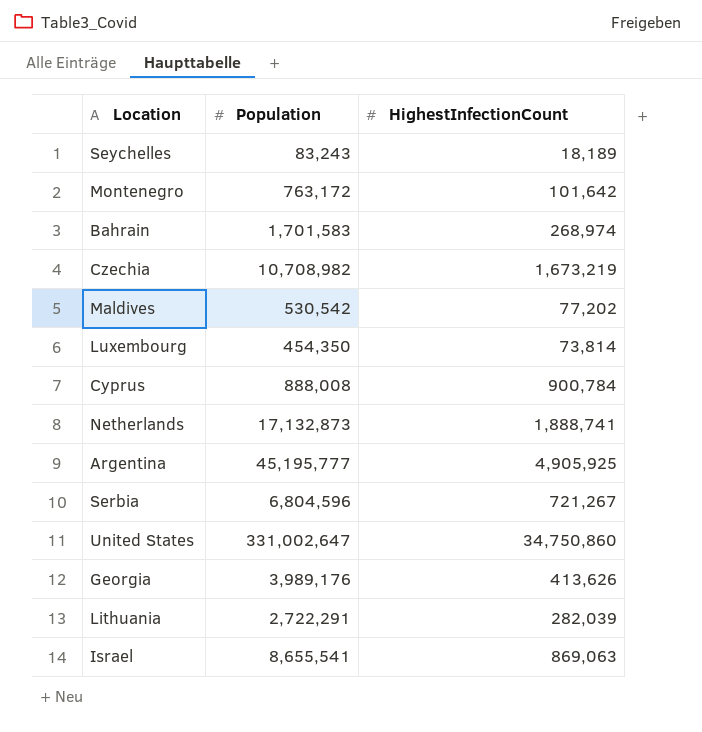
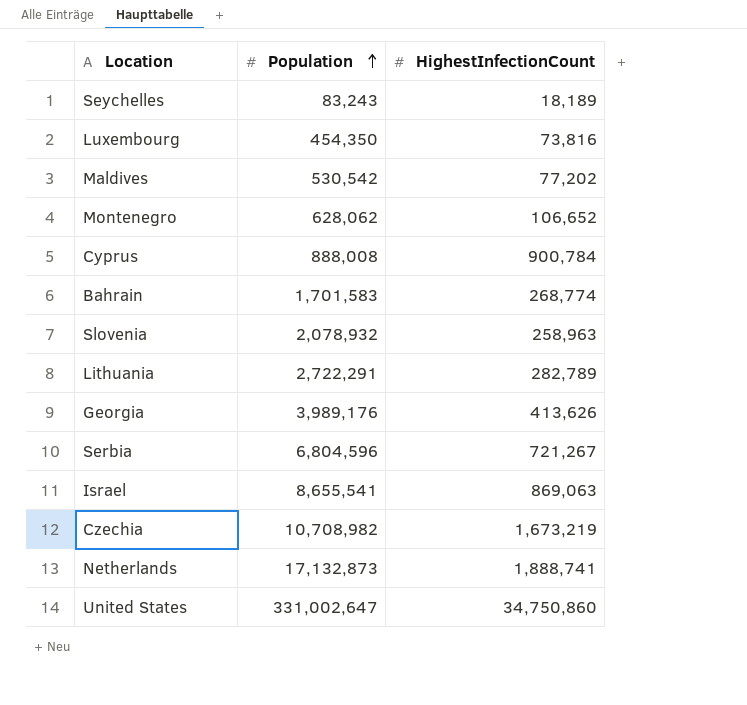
row order: none -> Population ascending
row Argentina: 45,195,777 | 4,905,925 -> none
Luxembourg | HighestInfectionCount: 73,814 -> 73,816
Montenegro | Population: 763,172 -> 628,062
Montenegro | HighestInfectionCount: 101,642 -> 106,652
Bahrain | HighestInfectionCount: 268,974 -> 268,774
row Slovenia: none -> 2,078,932 | 258,963
Lithuania | HighestInfectionCount: 282,039 -> 282,789

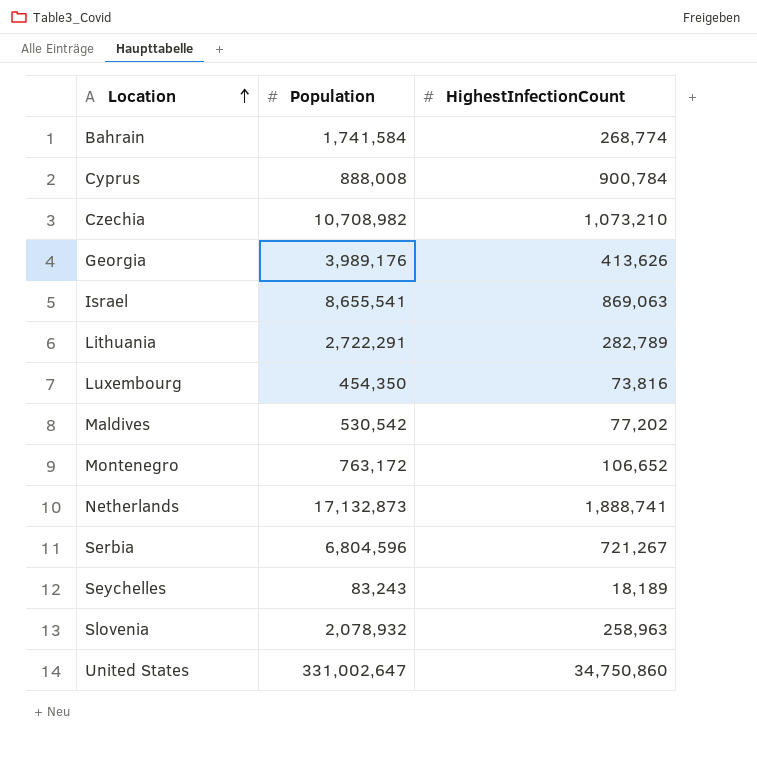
row order: Population ascending -> Location ascending
Bahrain | Population: 1,701,583 -> 1,741,584
Czechia | HighestInfectionCount: 1,673,219 -> 1,073,210
Montenegro | Population: 628,062 -> 763,172

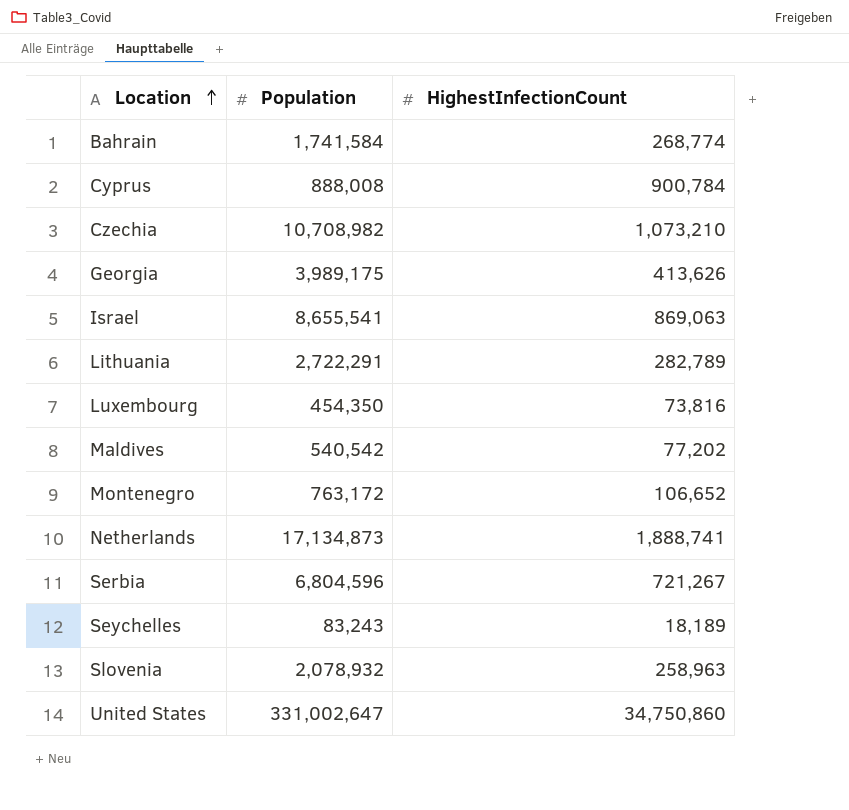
Georgia | Population: 3,989,176 -> 3,989,175
Maldives | Population: 530,542 -> 540,542
Netherlands | Population: 17,132,873 -> 17,134,873

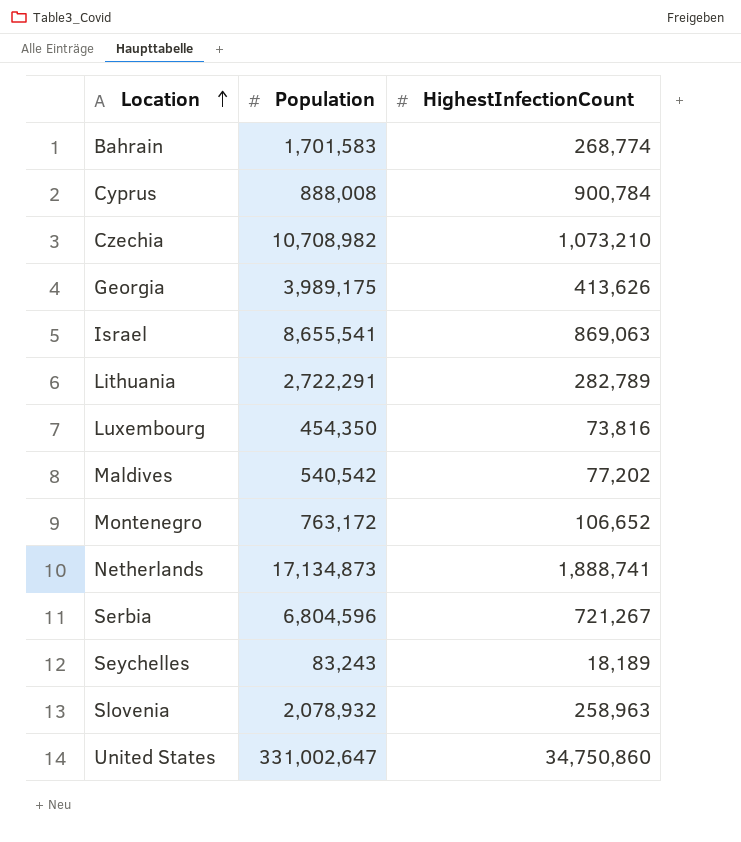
Bahrain | Population: 1,741,584 -> 1,701,583

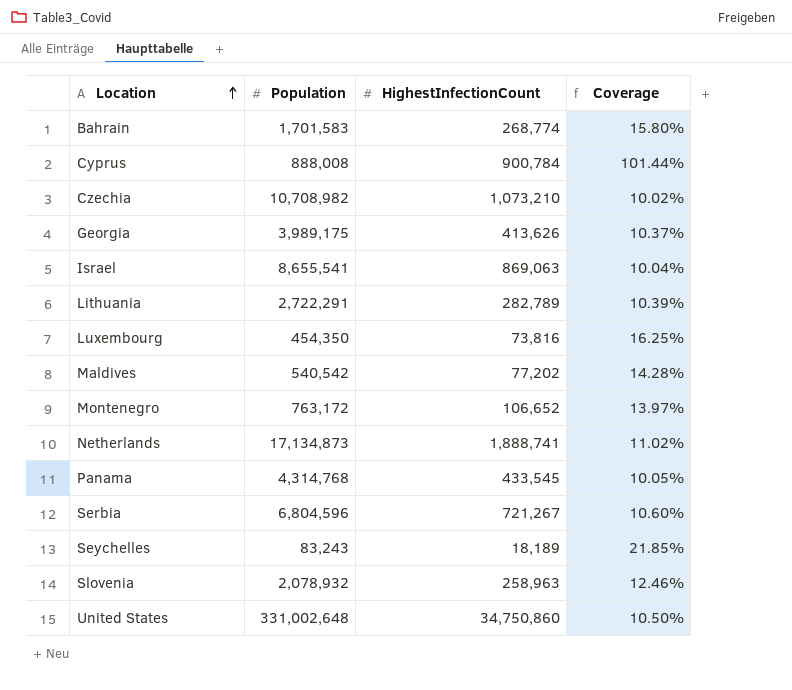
column Coverage | formula: none -> [HighestInfectionCount] / [Population]
row Panama: none -> 4,314,768 | 433,545 | 10.05%
United States | Population: 331,002,647 -> 331,002,648

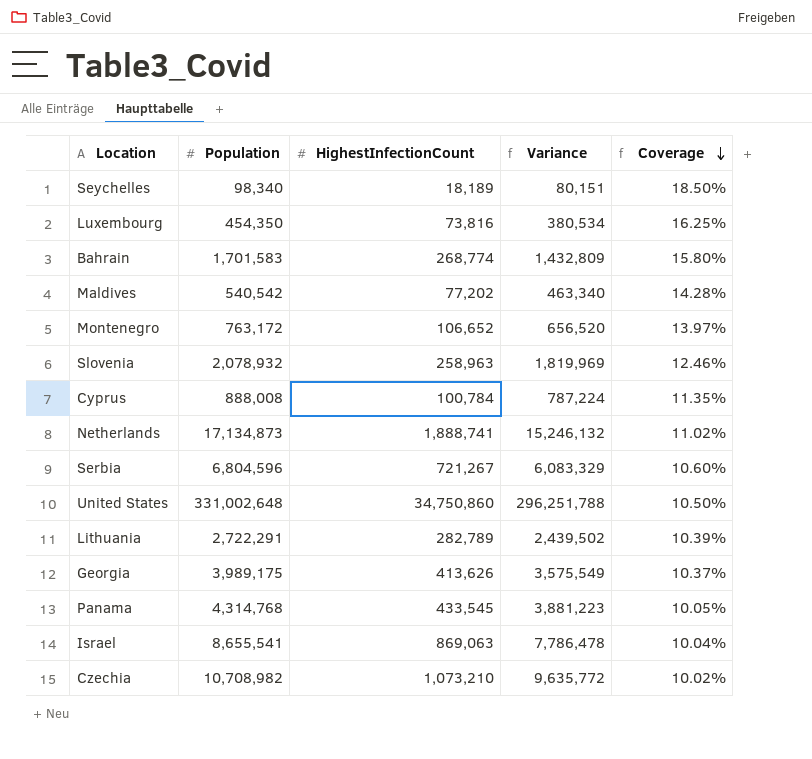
row order: Location ascending -> Coverage descending
column Variance | formula: none -> [Population] - [HighestInfectionCount]
Seychelles | Population: 83,243 -> 98,340
Seychelles | Coverage: 21.85% -> 18.50%
Cyprus | HighestInfectionCount: 900,784 -> 100,784
Cyprus | Coverage: 101.44% -> 11.35%

